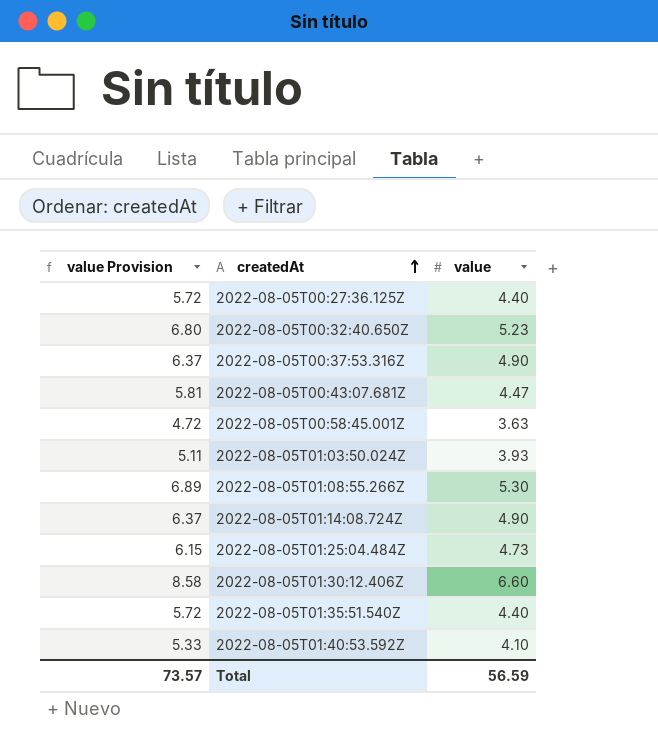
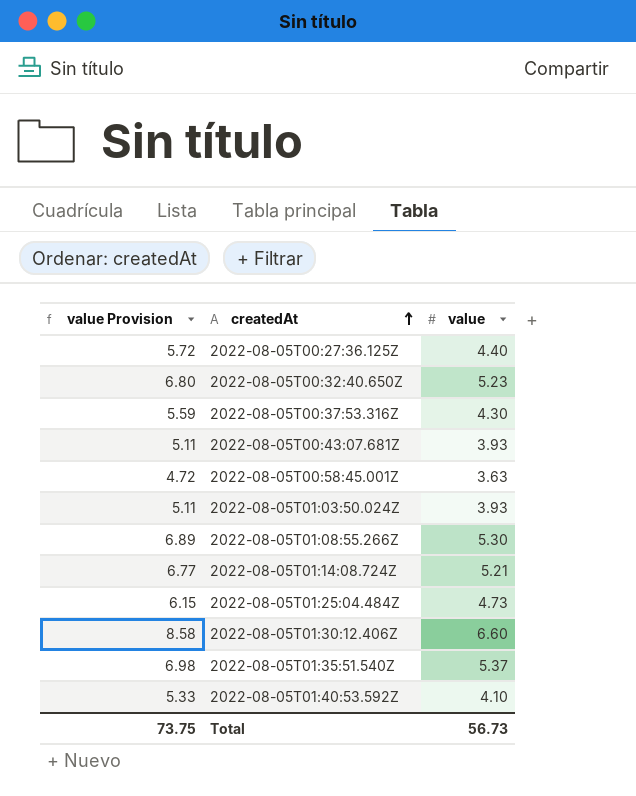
2022-08-05T00:37:53.316Z | value Provision: 6.37 -> 5.59
2022-08-05T00:37:53.316Z | value: 4.90 -> 4.30
2022-08-05T00:43:07.681Z | value Provision: 5.81 -> 5.11
2022-08-05T00:43:07.681Z | value: 4.47 -> 3.93
2022-08-05T01:14:08.724Z | value Provision: 6.37 -> 6.77
2022-08-05T01:14:08.724Z | value: 4.90 -> 5.21
2022-08-05T01:35:51.540Z | value Provision: 5.72 -> 6.98
2022-08-05T01:35:51.540Z | value: 4.40 -> 5.37
Total | value Provision: 73.57 -> 73.75
Total | value: 56.59 -> 56.73

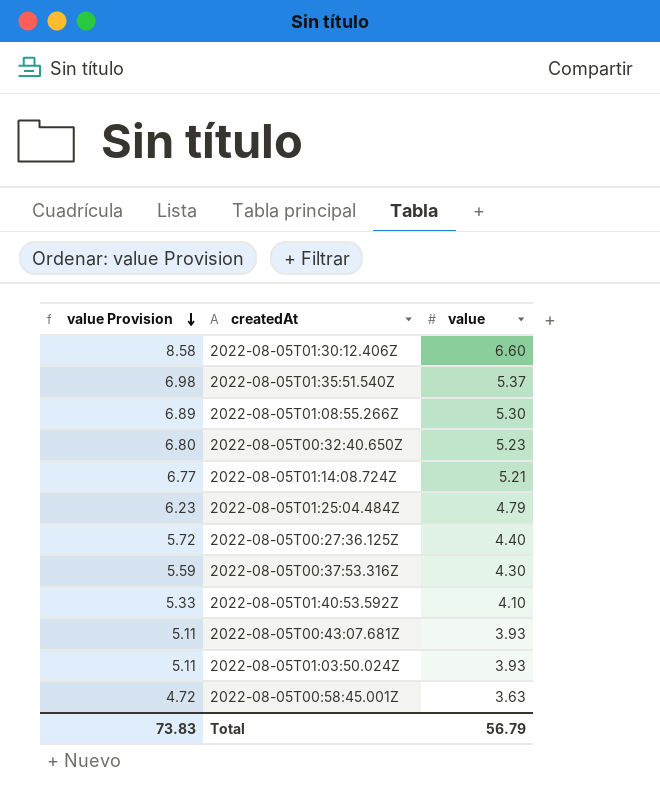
row order: createdAt ascending -> value Provision descending
2022-08-05T01:25:04.484Z | value Provision: 6.15 -> 6.23
2022-08-05T01:25:04.484Z | value: 4.73 -> 4.79
Total | value Provision: 73.75 -> 73.83
Total | value: 56.73 -> 56.79

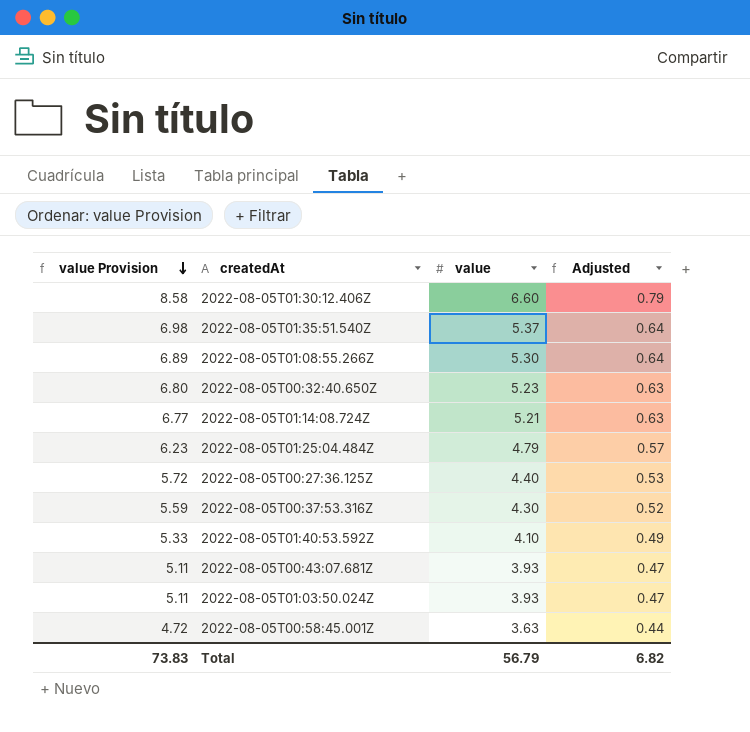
column Adjusted | formula: none -> [value] * 0.12

